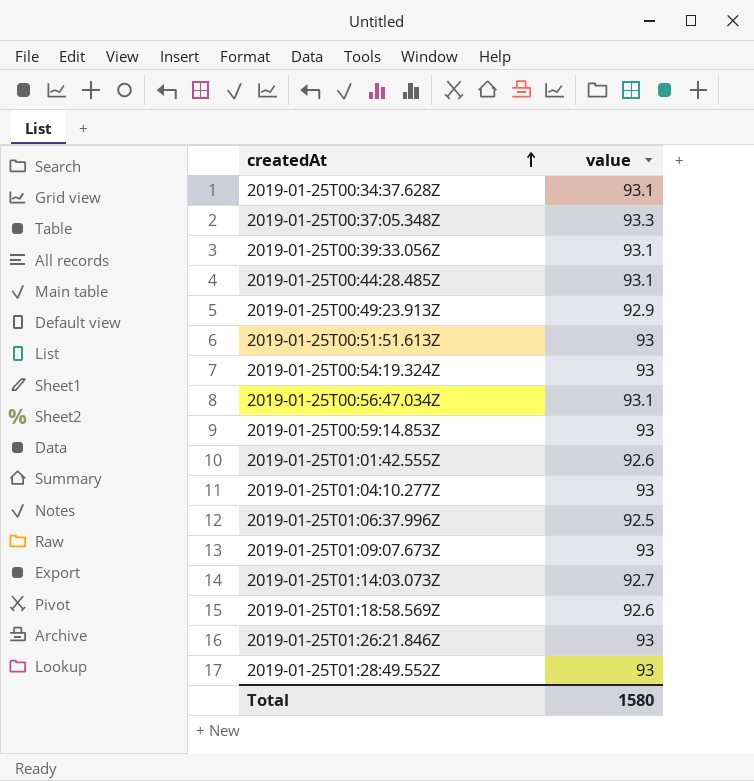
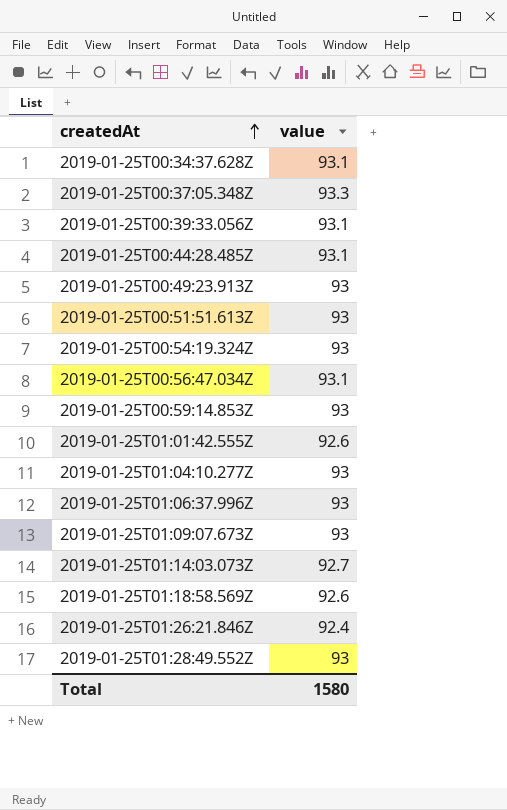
2019-01-25T00:49:23.913Z | value: 92.9 -> 93
2019-01-25T01:06:37.996Z | value: 92.5 -> 93
2019-01-25T01:26:21.846Z | value: 93 -> 92.4

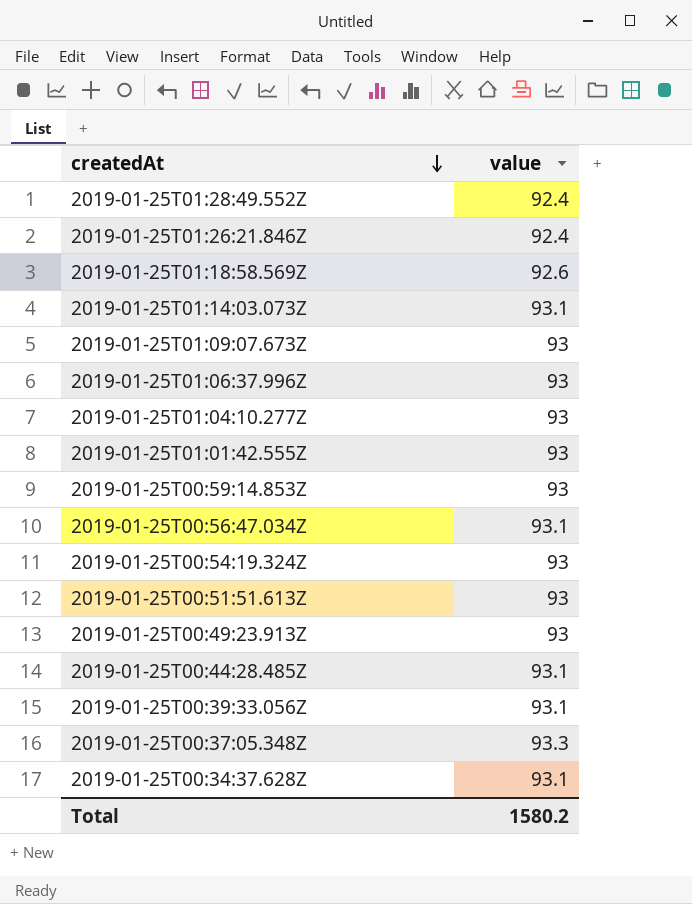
row order: createdAt ascending -> createdAt descending
2019-01-25T01:28:49.552Z | value: 93 -> 92.4
2019-01-25T01:14:03.073Z | value: 92.7 -> 93.1
2019-01-25T01:01:42.555Z | value: 92.6 -> 93
Total | value: 1580 -> 1580.2

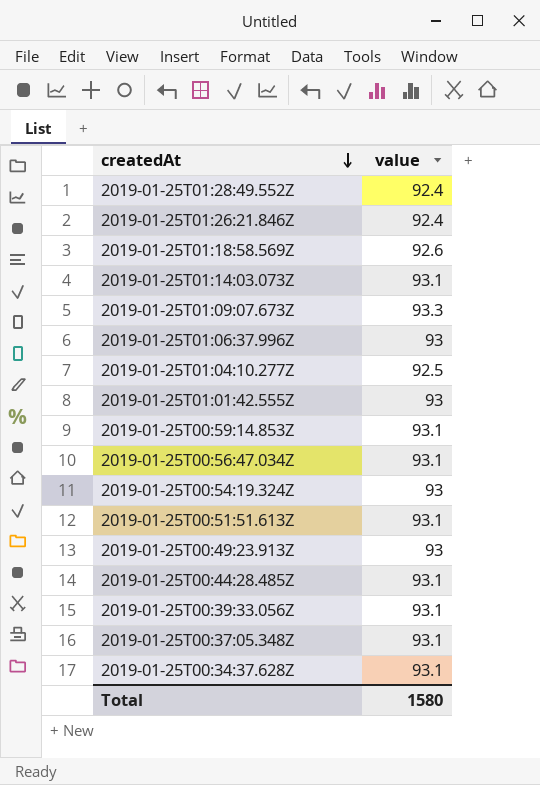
2019-01-25T01:09:07.673Z | value: 93 -> 93.3
2019-01-25T01:04:10.277Z | value: 93 -> 92.5
2019-01-25T00:59:14.853Z | value: 93 -> 93.1
2019-01-25T00:51:51.613Z | value: 93 -> 93.1
2019-01-25T00:37:05.348Z | value: 93.3 -> 93.1
Total | value: 1580.2 -> 1580

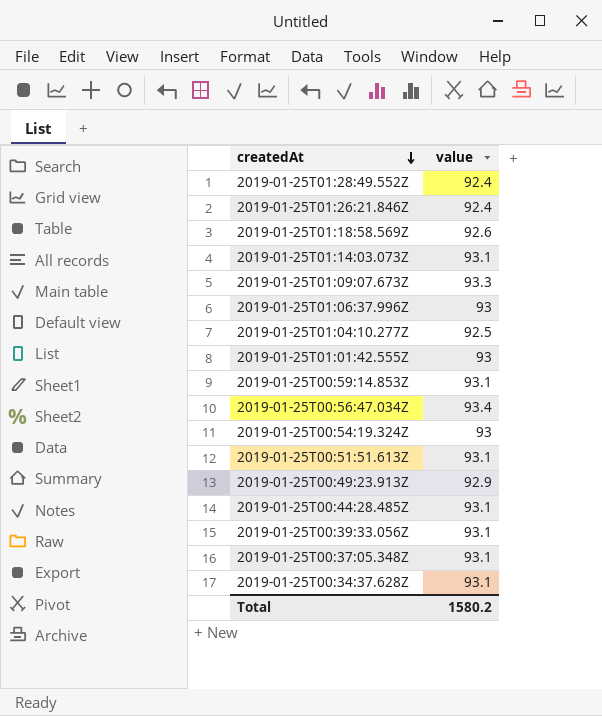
2019-01-25T00:56:47.034Z | value: 93.1 -> 93.4
2019-01-25T00:49:23.913Z | value: 93 -> 92.9
Total | value: 1580 -> 1580.2

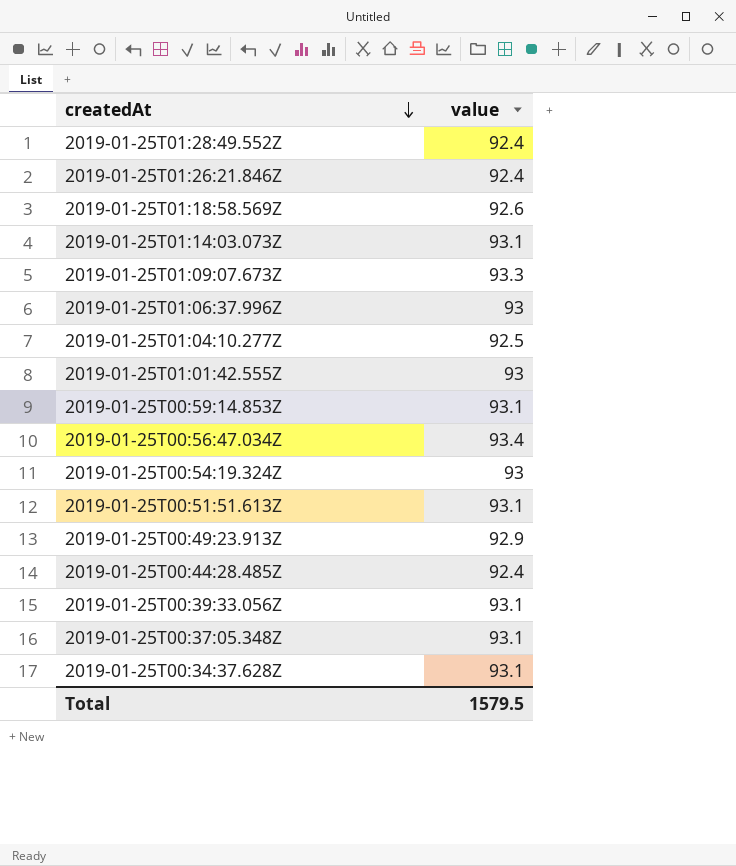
2019-01-25T00:44:28.485Z | value: 93.1 -> 92.4
Total | value: 1580.2 -> 1579.5

